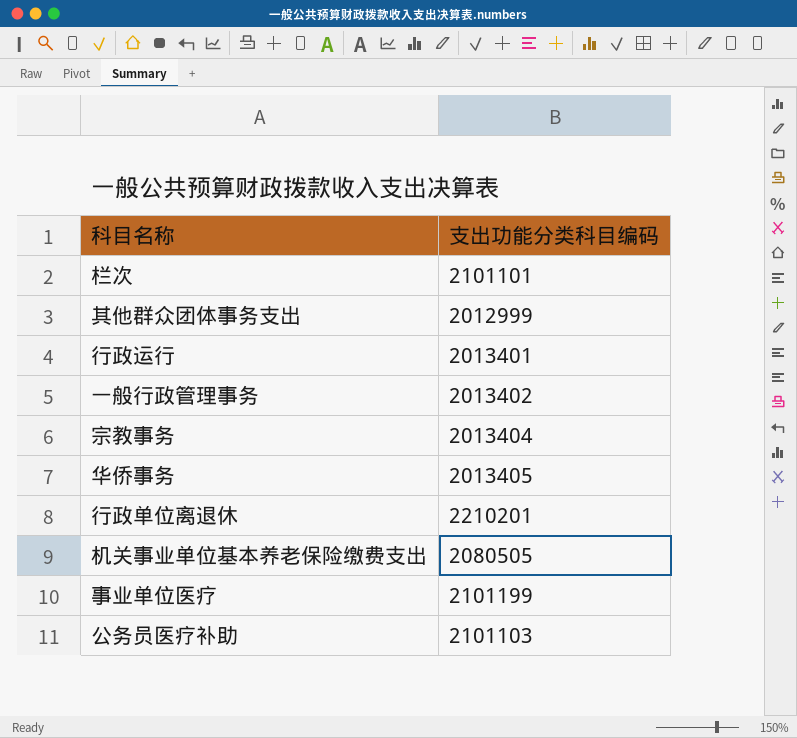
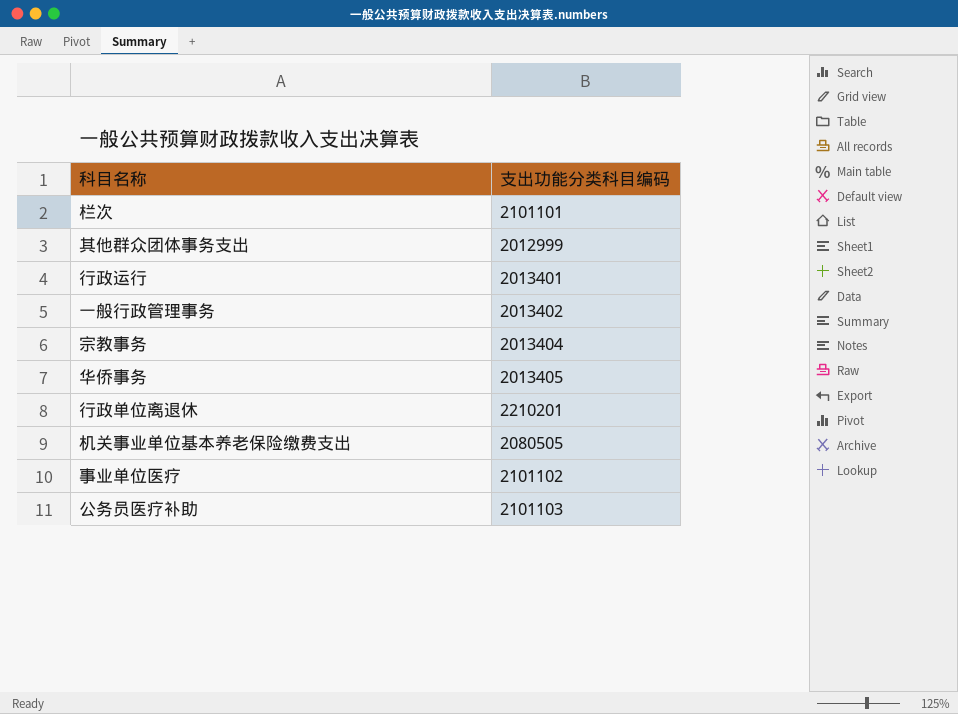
事业单位医疗 | 支出功能分类科目编码: 2101199 -> 2101102

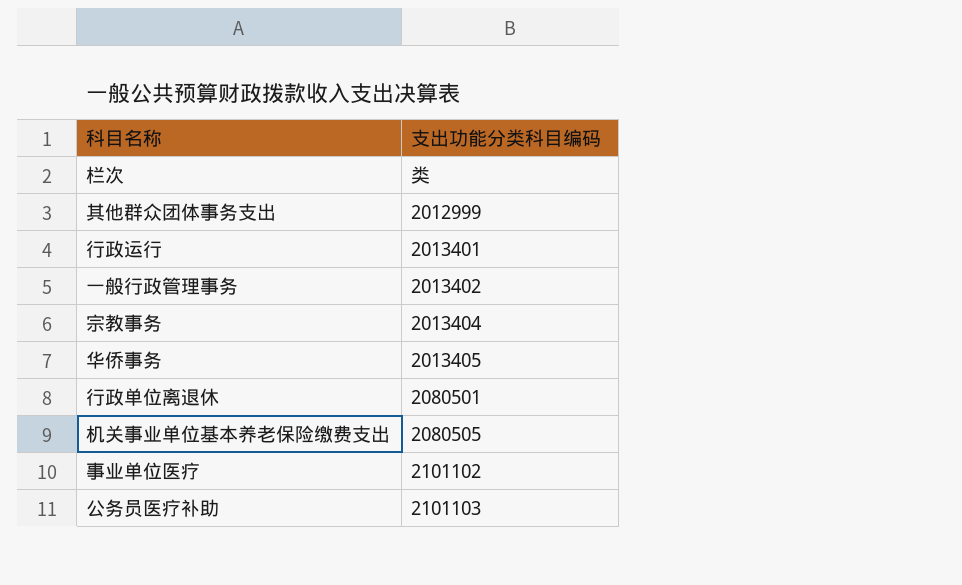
栏次 | 支出功能分类科目编码: 2101101 -> 类
行政单位离退休 | 支出功能分类科目编码: 2210201 -> 2080501

